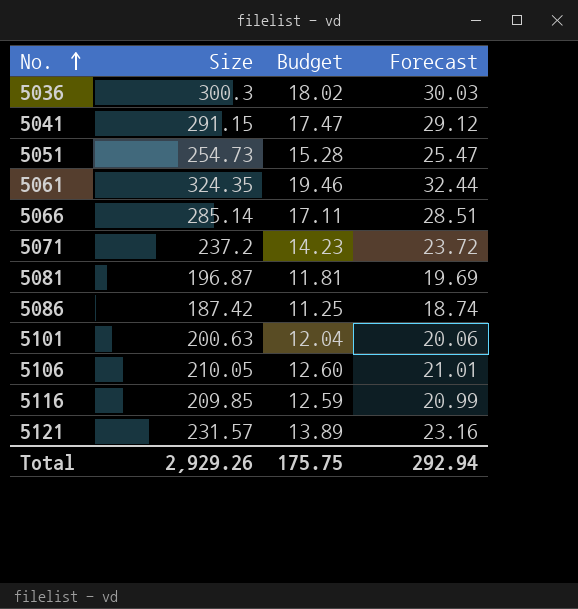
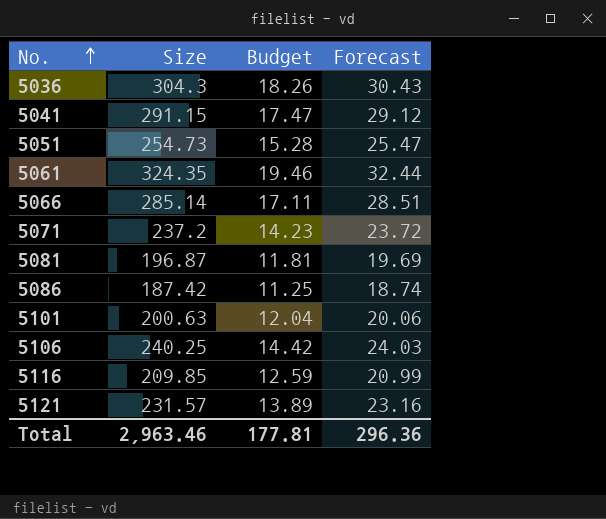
5036 | Size: 300.3 -> 304.3
5036 | Budget: 18.02 -> 18.26
5036 | Forecast: 30.03 -> 30.43
5106 | Size: 210.05 -> 240.25
5106 | Budget: 12.60 -> 14.42
5106 | Forecast: 21.01 -> 24.03
Total | Size: 2,929.26 -> 2,963.46
Total | Budget: 175.75 -> 177.81
Total | Forecast: 292.94 -> 296.36

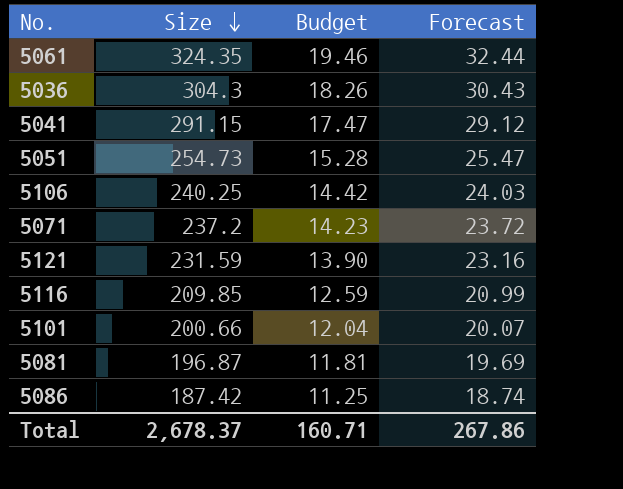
row order: No. ascending -> Size descending
row 5066: 285.14 | 17.11 | 28.51 -> none
5121 | Size: 231.57 -> 231.59
5121 | Budget: 13.89 -> 13.90
5101 | Size: 200.63 -> 200.66
5101 | Forecast: 20.06 -> 20.07
Total | Size: 2,963.46 -> 2,678.37
Total | Budget: 177.81 -> 160.71
Total | Forecast: 296.36 -> 267.86

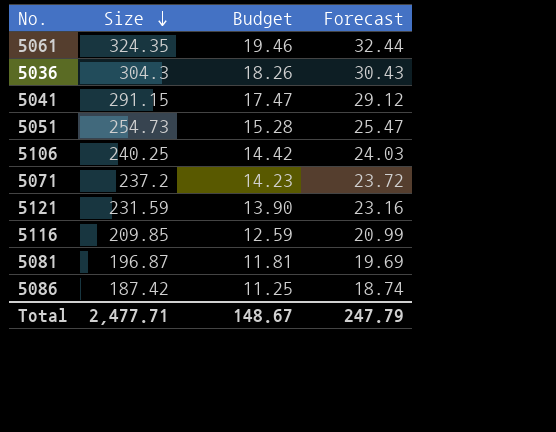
row 5101: 200.66 | 12.04 | 20.07 -> none
Total | Size: 2,678.37 -> 2,477.71
Total | Budget: 160.71 -> 148.67
Total | Forecast: 267.86 -> 247.79

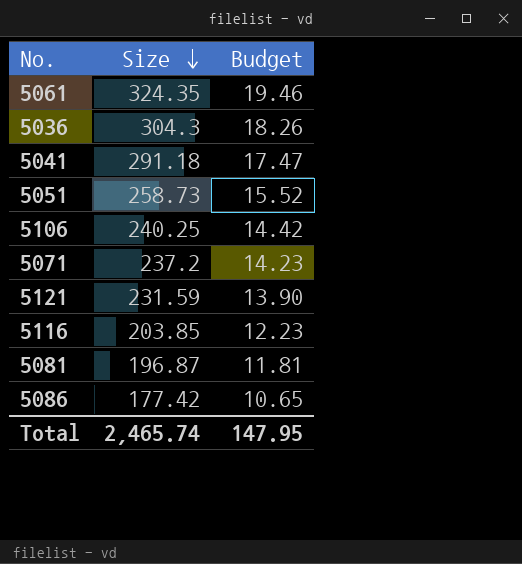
column Forecast | formula: [Size] * 0.1 -> none
5041 | Size: 291.15 -> 291.18
5051 | Size: 254.73 -> 258.73
5051 | Budget: 15.28 -> 15.52
5116 | Size: 209.85 -> 203.85
5116 | Budget: 12.59 -> 12.23
5086 | Size: 187.42 -> 177.42
5086 | Budget: 11.25 -> 10.65
Total | Size: 2,477.71 -> 2,465.74
Total | Budget: 148.67 -> 147.95

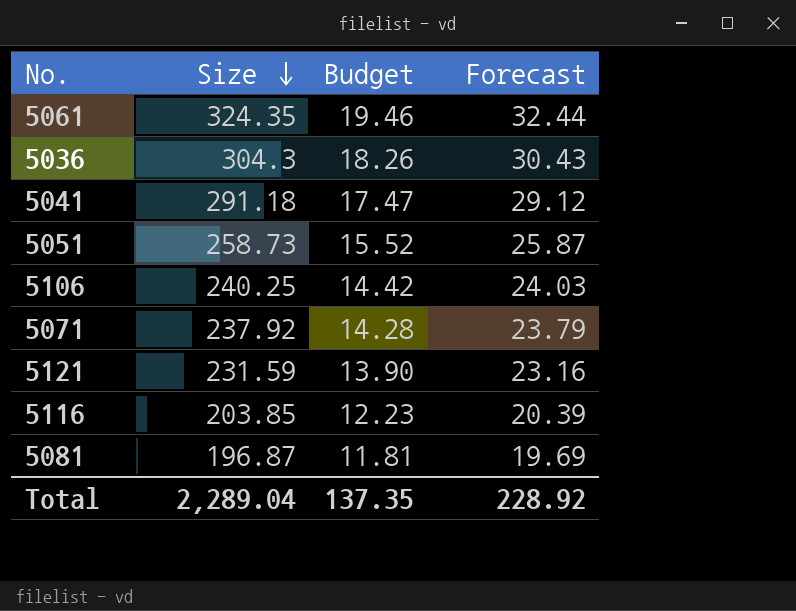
column Forecast | formula: none -> [Size] * 0.1
row 5086: 177.42 | 10.65 -> none
5071 | Size: 237.2 -> 237.92
5071 | Budget: 14.23 -> 14.28
Total | Size: 2,465.74 -> 2,289.04
Total | Budget: 147.95 -> 137.35

